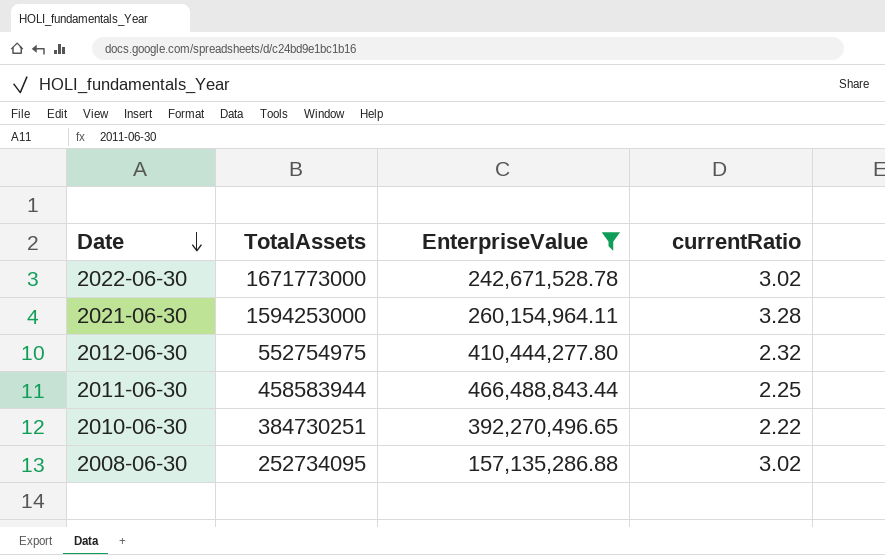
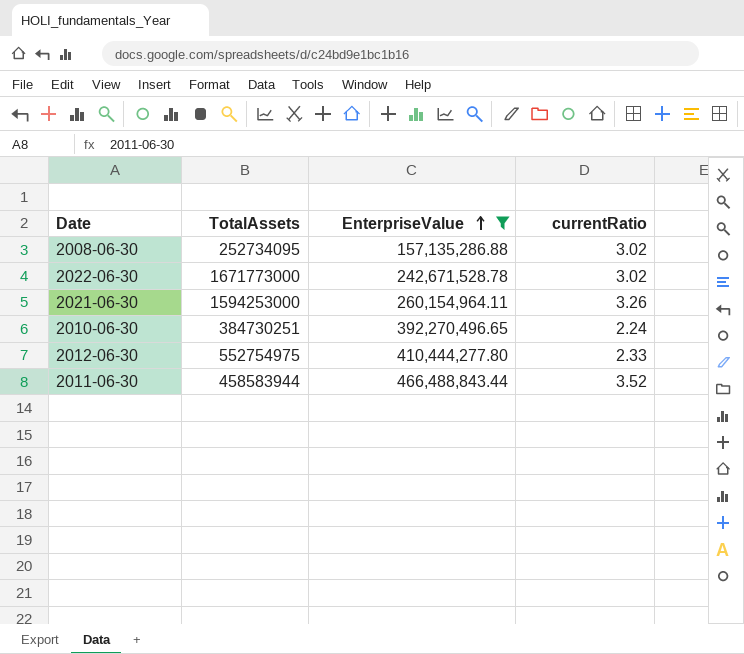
row order: Date descending -> EnterpriseValue ascending
2021-06-30 | currentRatio: 3.28 -> 3.26
2010-06-30 | currentRatio: 2.22 -> 2.24
2012-06-30 | currentRatio: 2.32 -> 2.33
2011-06-30 | currentRatio: 2.25 -> 3.52

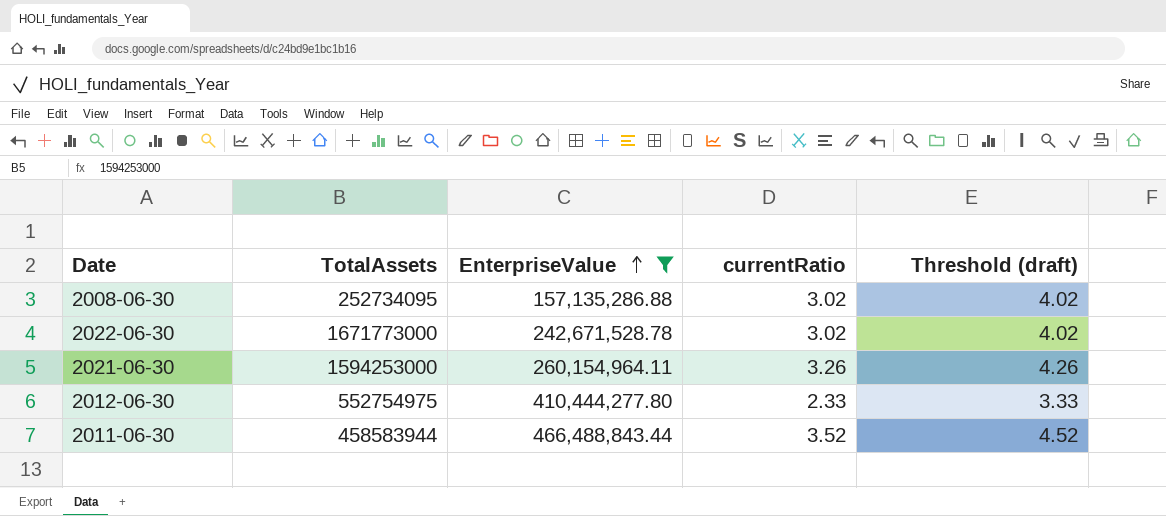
column Threshold (draft) | formula: none -> [currentRatio] + 1
row 2010-06-30: 384730251 | 392,270,496.65 | 2.24 -> none

